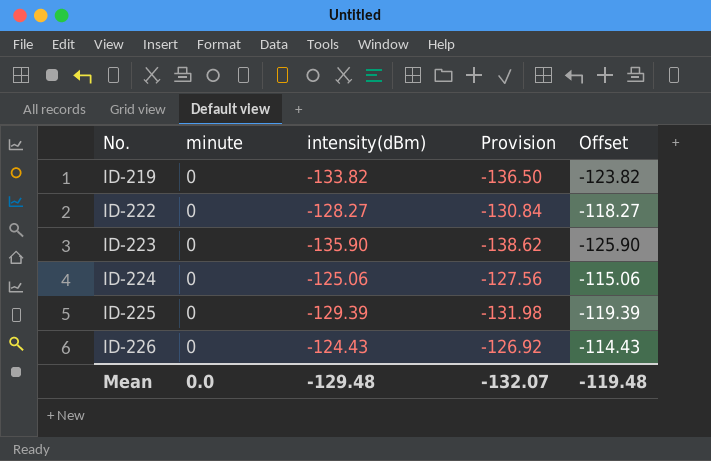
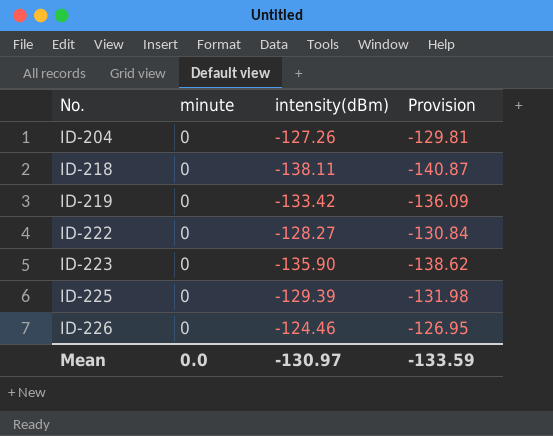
column Offset | formula: [intensity(dBm)] + 10 -> none
row ID-224: 0 | -125.06 | -127.56 | -115.06 -> none
row ID-204: none -> 0 | -127.26 | -129.81
row ID-218: none -> 0 | -138.11 | -140.87
ID-219 | intensity(dBm): -133.82 -> -133.42
ID-219 | Provision: -136.50 -> -136.09
ID-226 | intensity(dBm): -124.43 -> -124.46
ID-226 | Provision: -126.92 -> -126.95
Mean | intensity(dBm): -129.48 -> -130.97
Mean | Provision: -132.07 -> -133.59

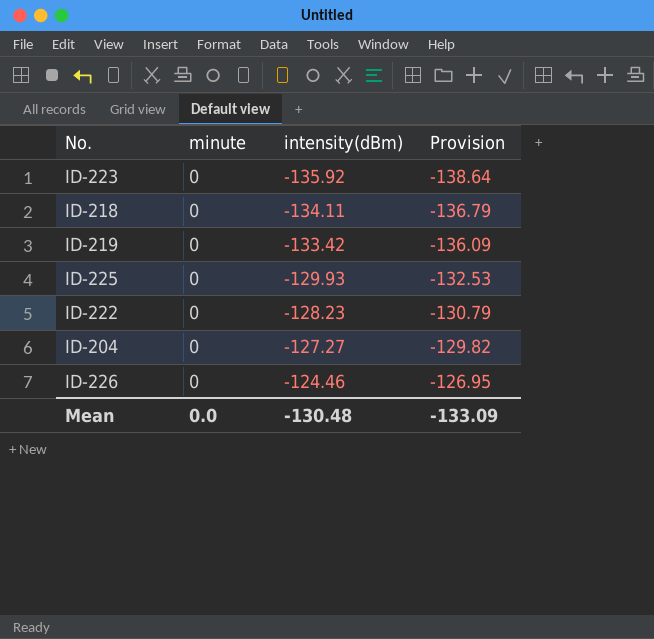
row order: No. ascending -> intensity(dBm) ascending
ID-223 | intensity(dBm): -135.90 -> -135.92
ID-223 | Provision: -138.62 -> -138.64
ID-218 | intensity(dBm): -138.11 -> -134.11
ID-218 | Provision: -140.87 -> -136.79
ID-225 | intensity(dBm): -129.39 -> -129.93
ID-225 | Provision: -131.98 -> -132.53
ID-222 | intensity(dBm): -128.27 -> -128.23
ID-222 | Provision: -130.84 -> -130.79
ID-204 | intensity(dBm): -127.26 -> -127.27
ID-204 | Provision: -129.81 -> -129.82
Mean | intensity(dBm): -130.97 -> -130.48
Mean | Provision: -133.59 -> -133.09

